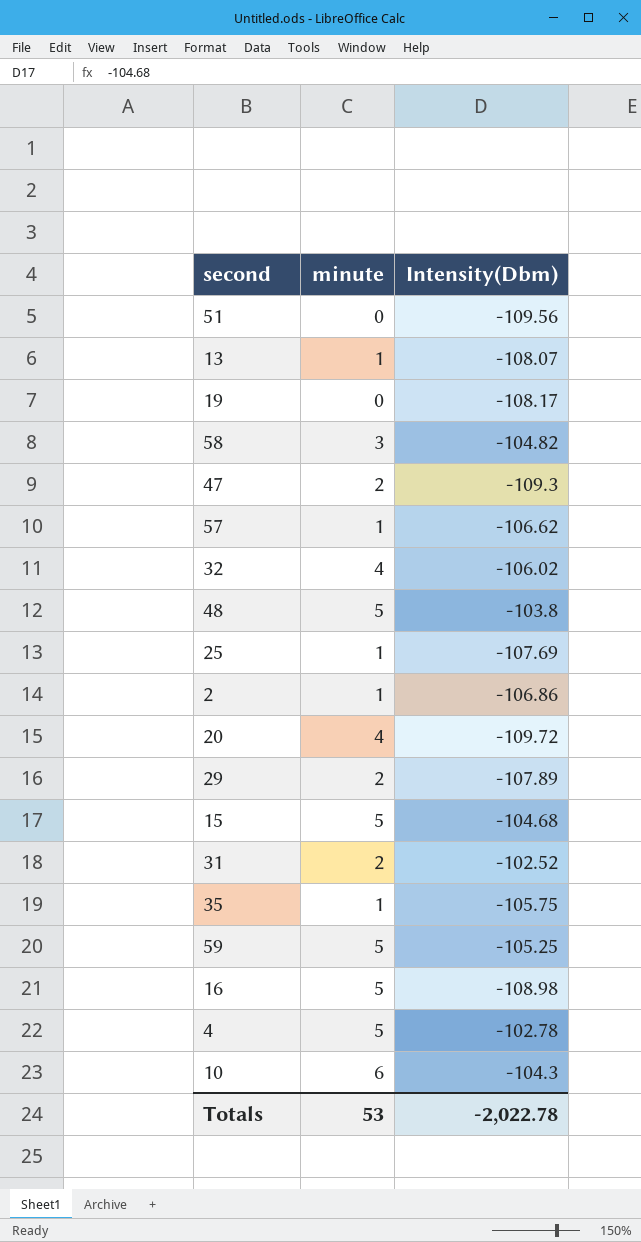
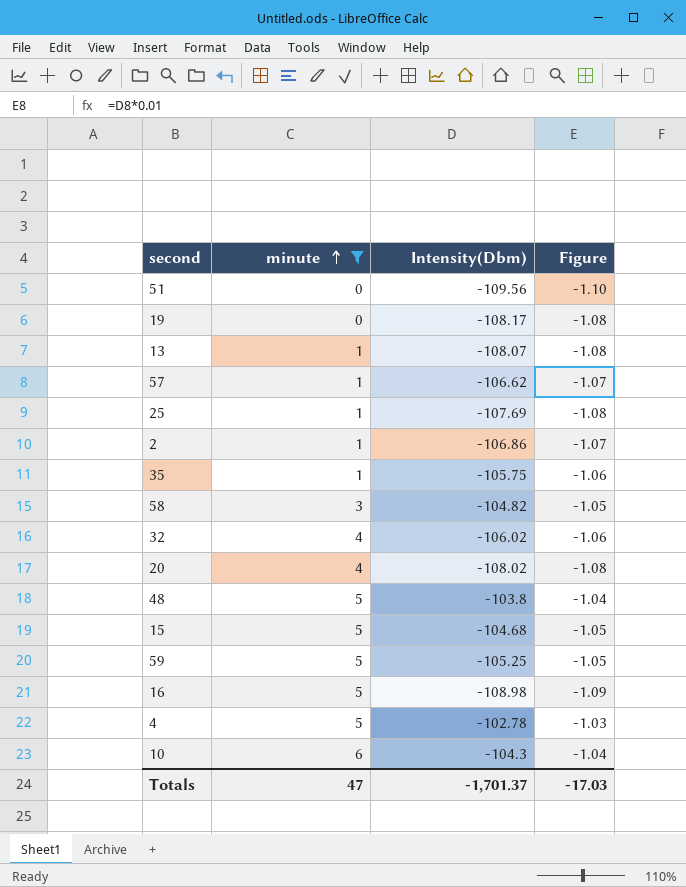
filter: none -> minute != 2
row order: none -> minute ascending
column Figure | formula: none -> [Intensity(Dbm)] * 0.01
20 | Intensity(Dbm): -109.72 -> -108.02
Totals | minute: 53 -> 47
Totals | Intensity(Dbm): -2,022.78 -> -1,701.37

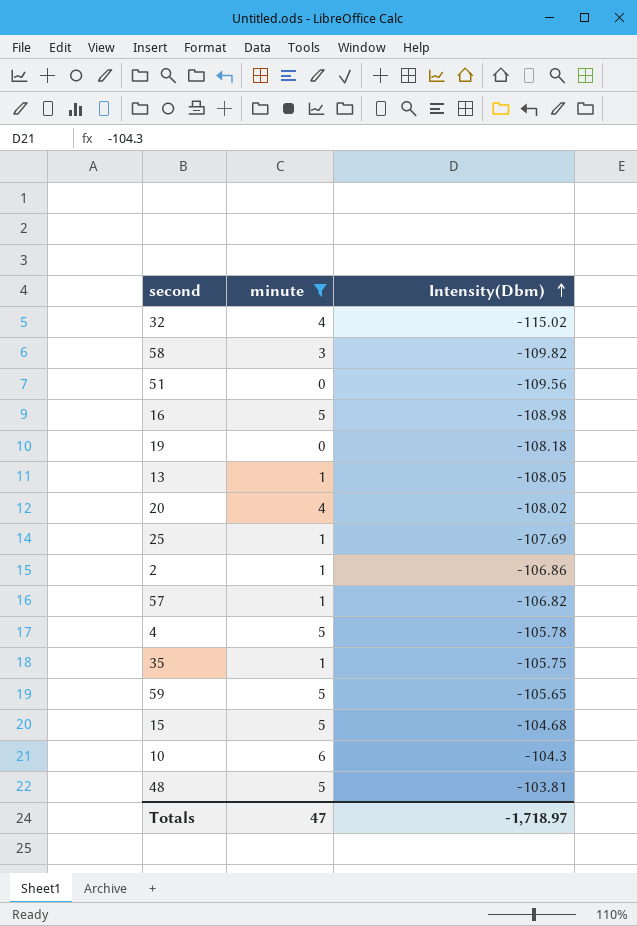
row order: minute ascending -> Intensity(Dbm) ascending
column Figure | formula: [Intensity(Dbm)] * 0.01 -> none
32 | Intensity(Dbm): -106.02 -> -115.02
58 | Intensity(Dbm): -104.82 -> -109.82
19 | Intensity(Dbm): -108.17 -> -108.18
13 | Intensity(Dbm): -108.07 -> -108.05
57 | Intensity(Dbm): -106.62 -> -106.82
4 | Intensity(Dbm): -102.78 -> -105.78
59 | Intensity(Dbm): -105.25 -> -105.65
48 | Intensity(Dbm): -103.8 -> -103.81
Totals | Intensity(Dbm): -1,701.37 -> -1,718.97

